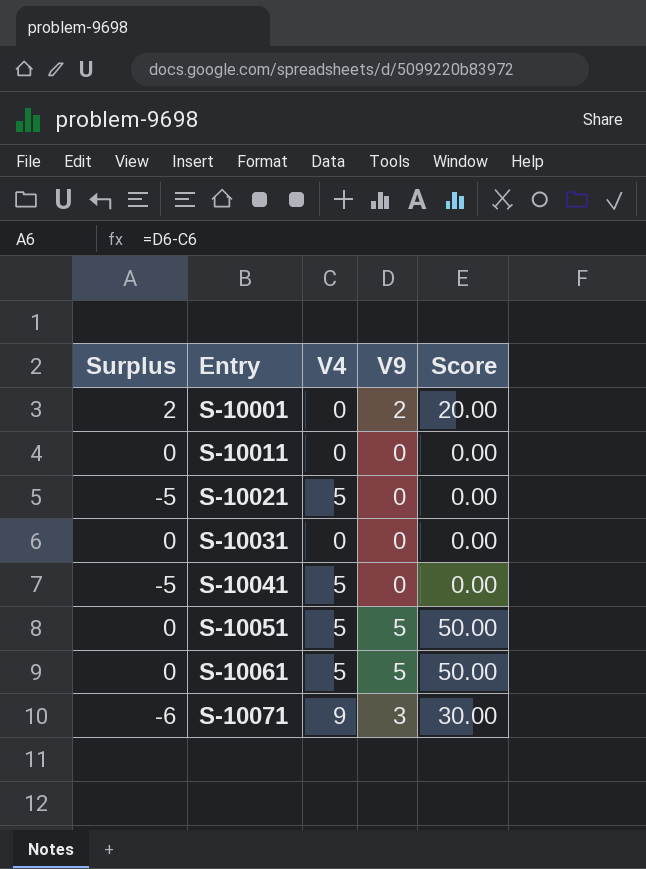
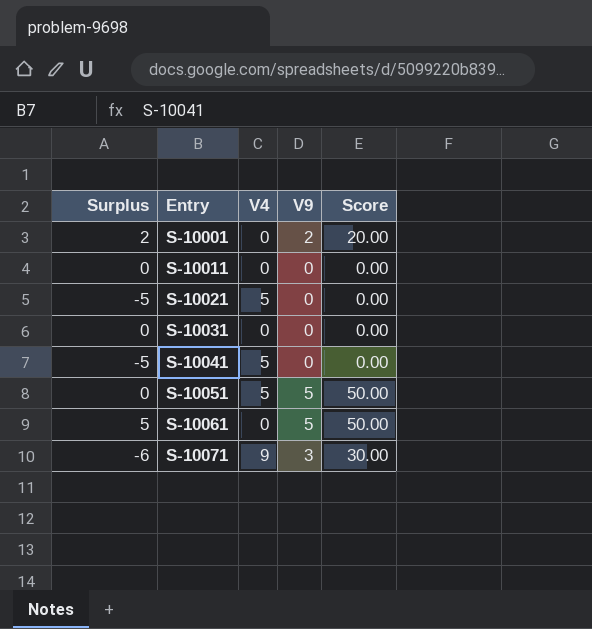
S-10061 | Surplus: 0 -> 5
S-10061 | V4: 5 -> 0

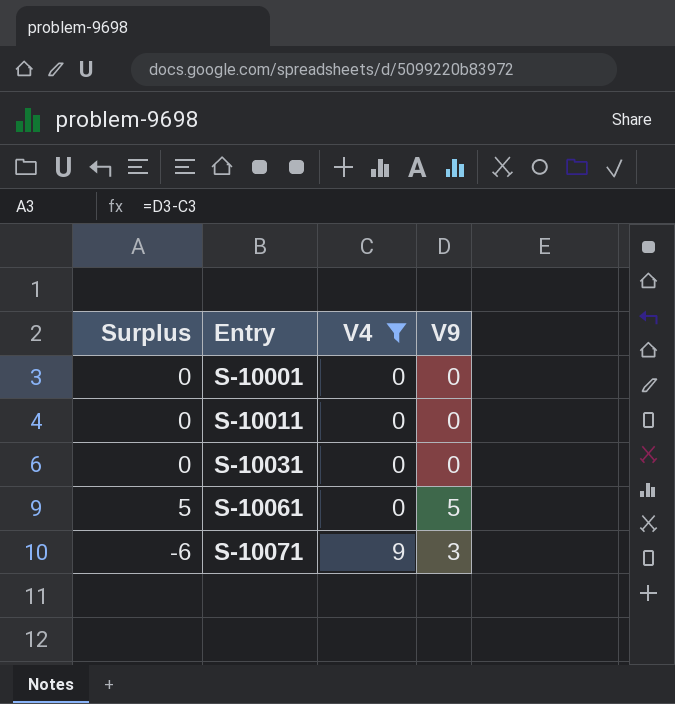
filter: none -> V4 != 5
column Score | formula: [V9] * 10 -> none
S-10001 | Surplus: 2 -> 0
S-10001 | V9: 2 -> 0

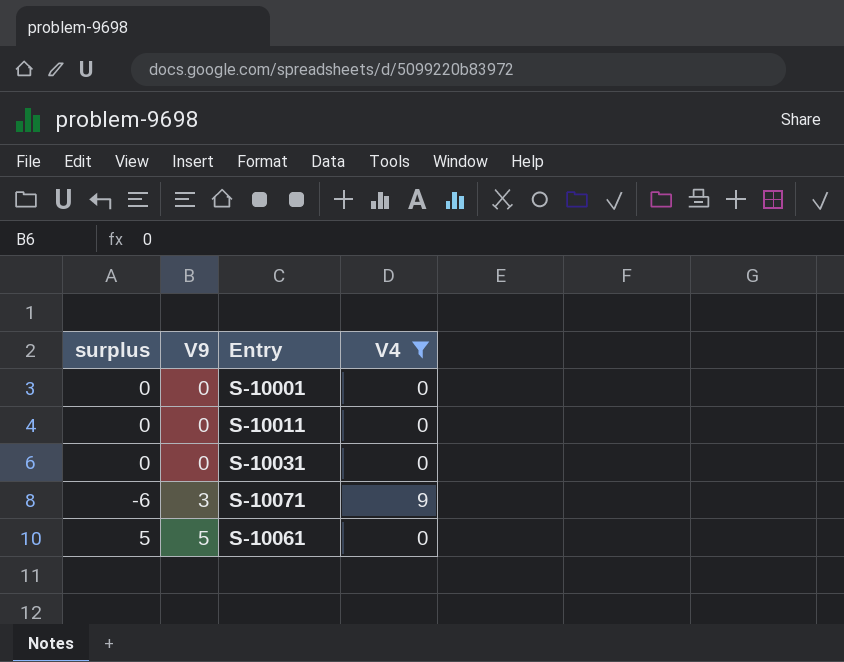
row order: Entry ascending -> V9 ascending
column name: Surplus -> surplus
column V9 | position: 4 -> 2

